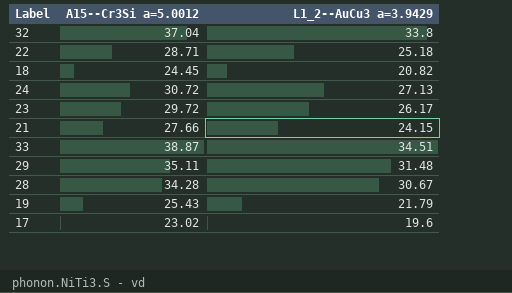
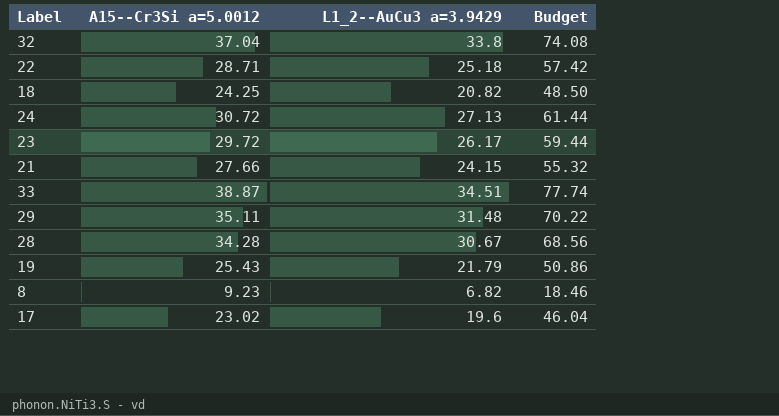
column Budget | formula: none -> [A15--Cr3Si a=5.0012] * 2
18 | A15--Cr3Si a=5.0012: 24.45 -> 24.25
row 8: none -> 9.23 | 6.82 | 18.46

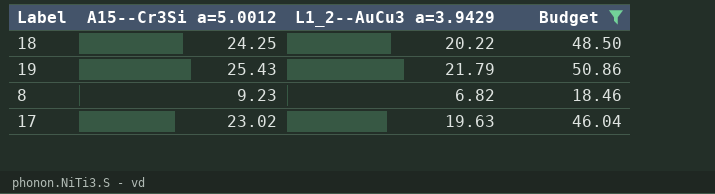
filter: none -> Budget <= 50.86
18 | L1_2--AuCu3 a=3.9429: 20.82 -> 20.22
17 | L1_2--AuCu3 a=3.9429: 19.6 -> 19.63

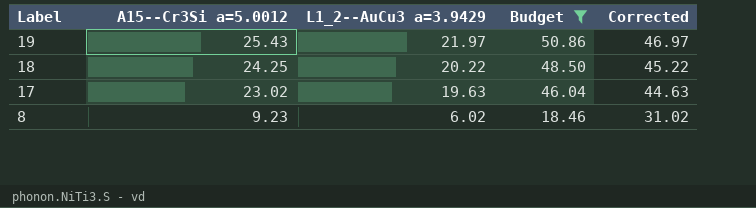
row order: none -> Label descending
column Corrected | formula: none -> [L1_2--AuCu3 a=3.9429] + 25
19 | L1_2--AuCu3 a=3.9429: 21.79 -> 21.97
8 | L1_2--AuCu3 a=3.9429: 6.82 -> 6.02

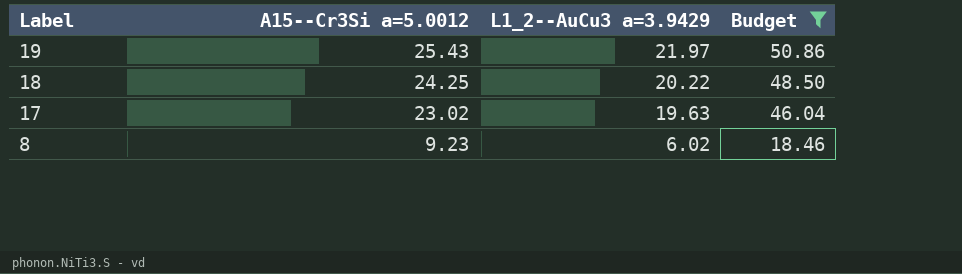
column Corrected | formula: [L1_2--AuCu3 a=3.9429] + 25 -> none

